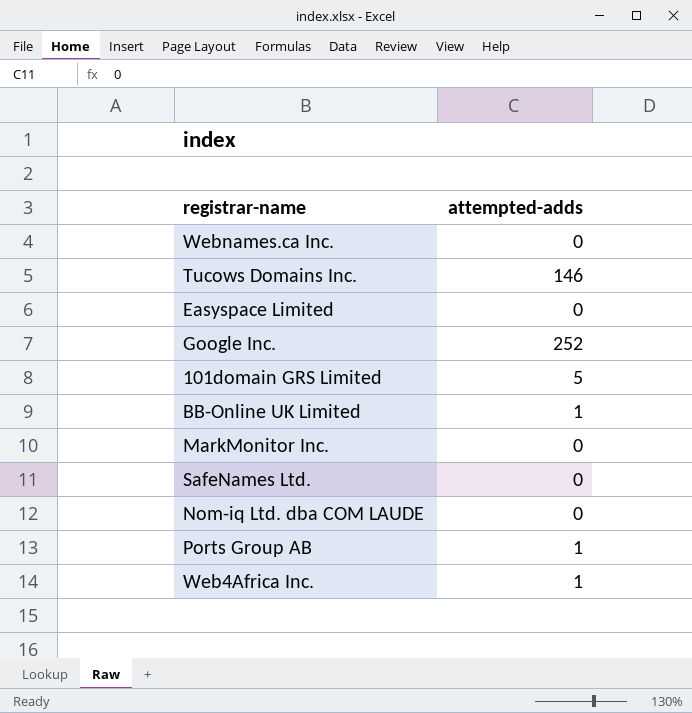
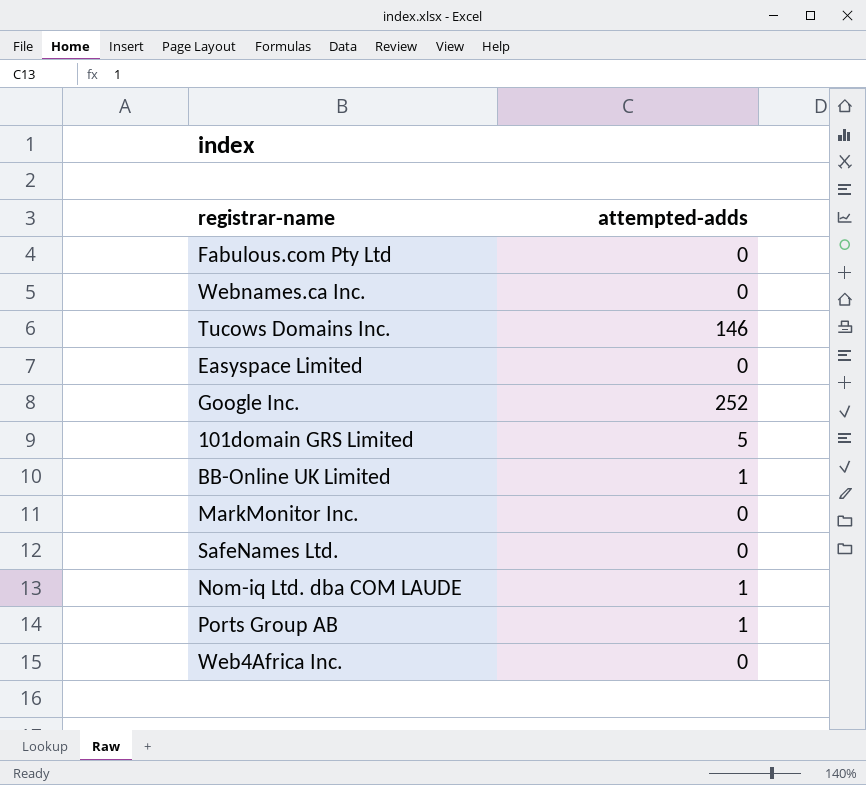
row Fabulous.com Pty Ltd: none -> 0
Nom-iq Ltd. dba COM LAUDE | attempted-adds: 0 -> 1
Web4Africa Inc. | attempted-adds: 1 -> 0

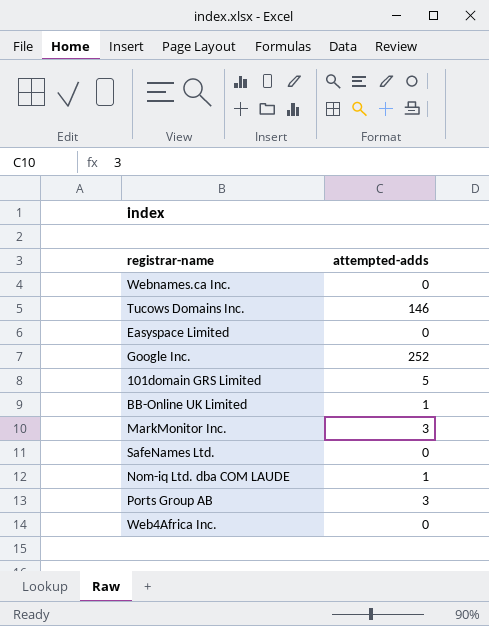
row Fabulous.com Pty Ltd: 0 -> none
MarkMonitor Inc. | attempted-adds: 0 -> 3
Ports Group AB | attempted-adds: 1 -> 3

